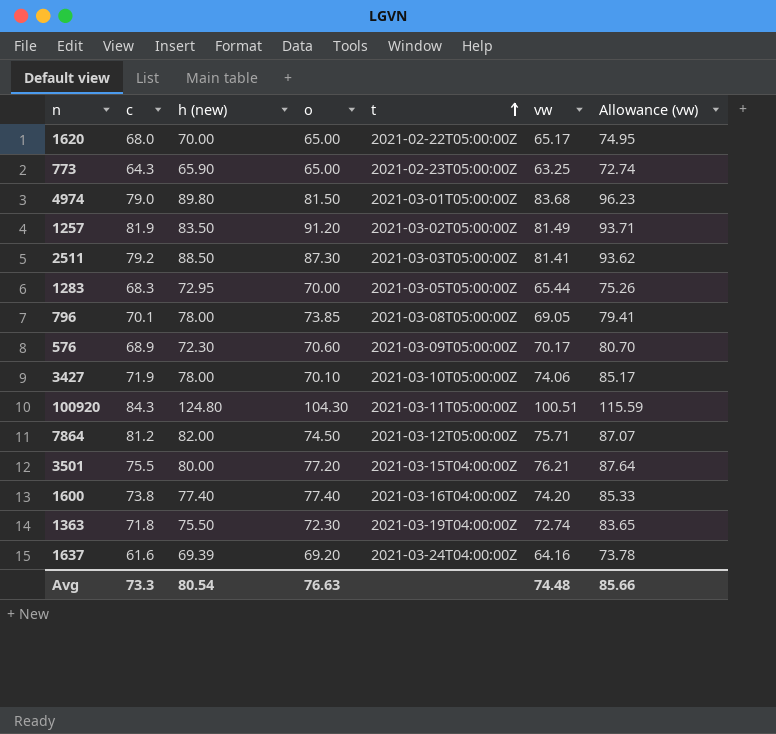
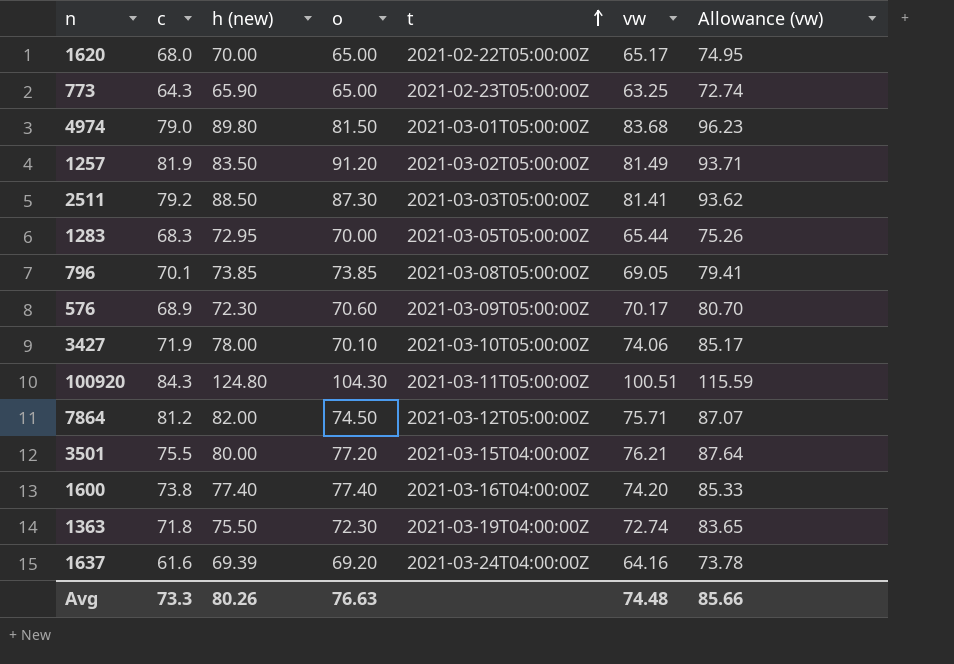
796 | h (new): 78.00 -> 73.85
Avg | h (new): 80.54 -> 80.26

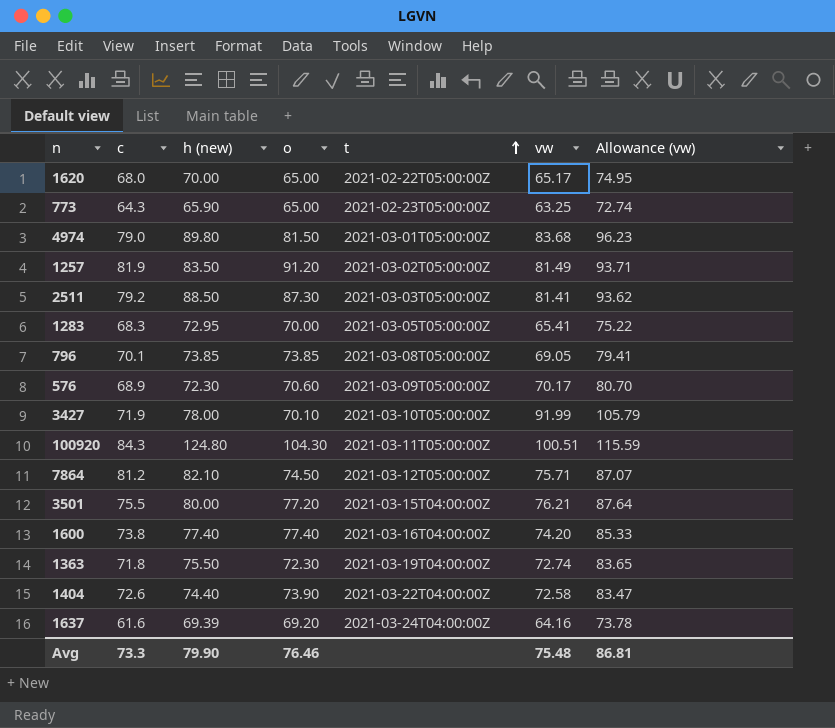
1283 | vw: 65.44 -> 65.41
1283 | Allowance (vw): 75.26 -> 75.22
3427 | vw: 74.06 -> 91.99
3427 | Allowance (vw): 85.17 -> 105.79
7864 | h (new): 82.00 -> 82.10
row 1404: none -> 72.6 | 74.40 | 73.90 | 2021-03-22T04:00:00Z | 72.58 | 83.47
Avg | h (new): 80.26 -> 79.90
Avg | o: 76.63 -> 76.46
Avg | vw: 74.48 -> 75.48
Avg | Allowance (vw): 85.66 -> 86.81

